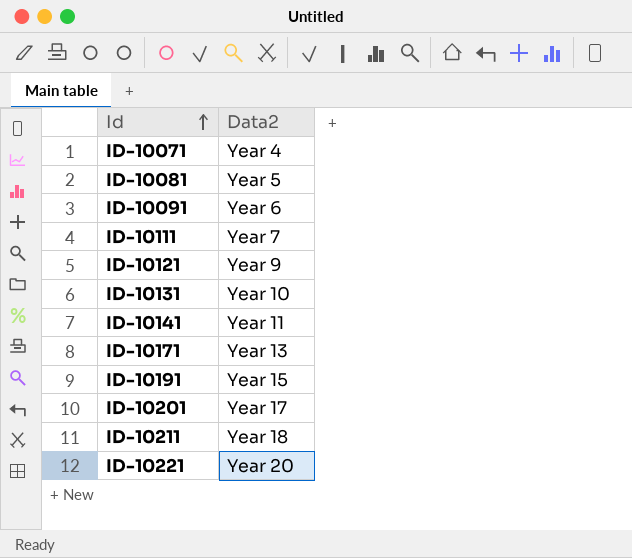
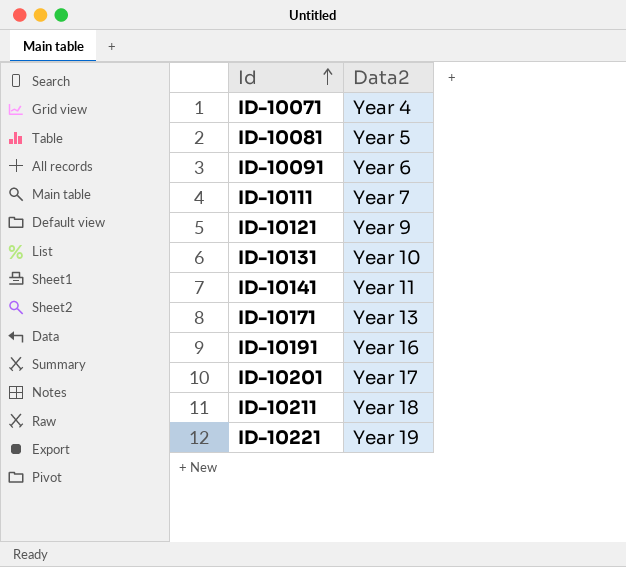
ID-10191 | Data2: Year 15 -> Year 16
ID-10221 | Data2: Year 20 -> Year 19

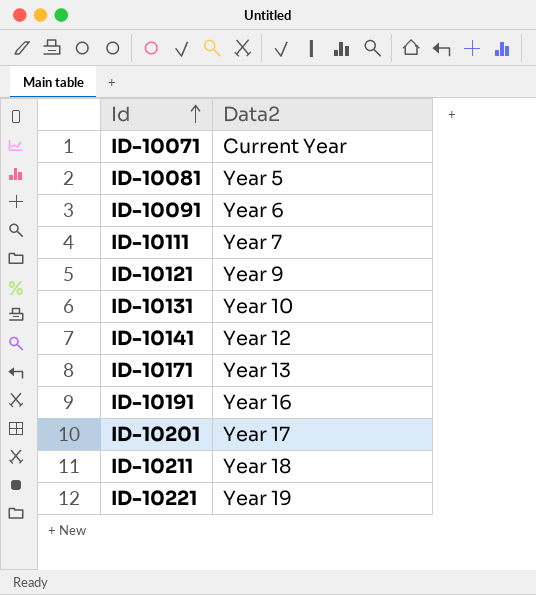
ID-10071 | Data2: Year 4 -> Current Year
ID-10141 | Data2: Year 11 -> Year 12

